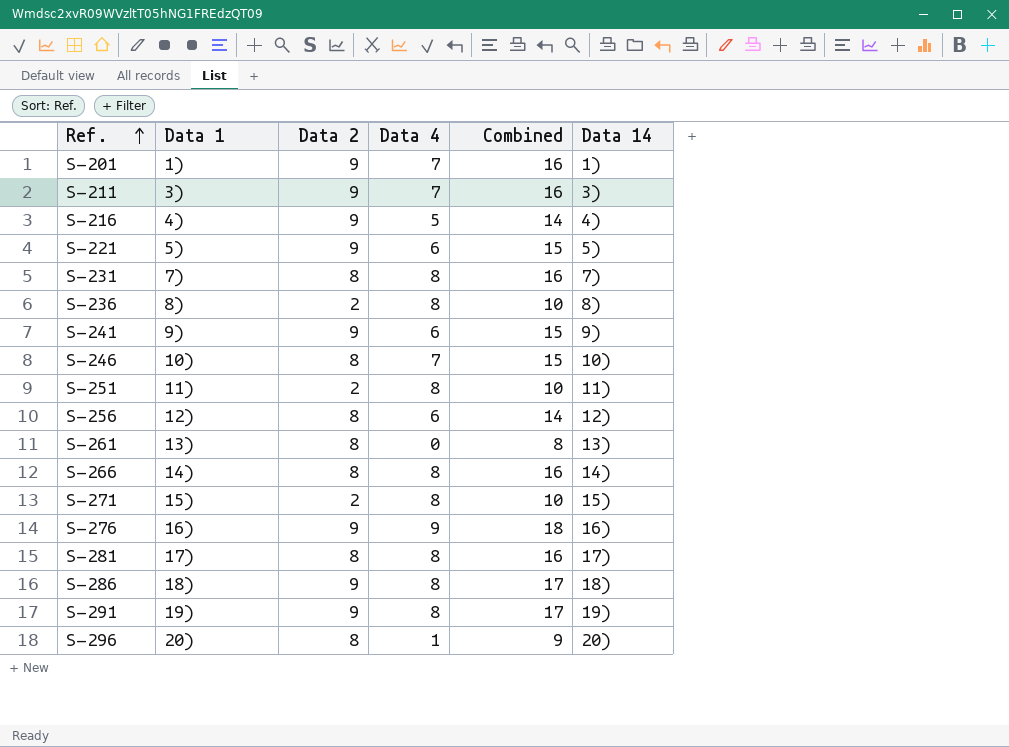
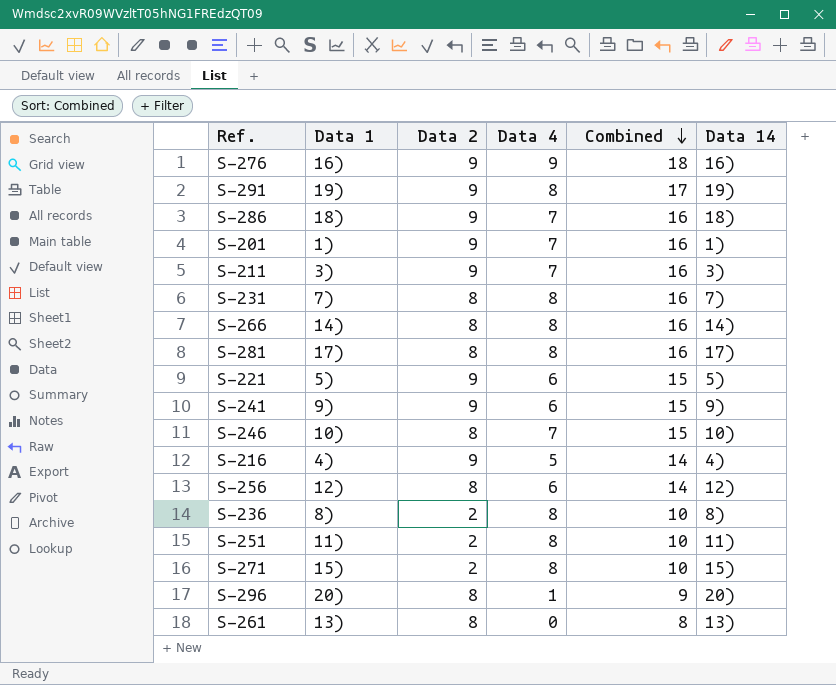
row order: Ref. ascending -> Combined descending
S-286 | Data 4: 8 -> 7
S-286 | Combined: 17 -> 16

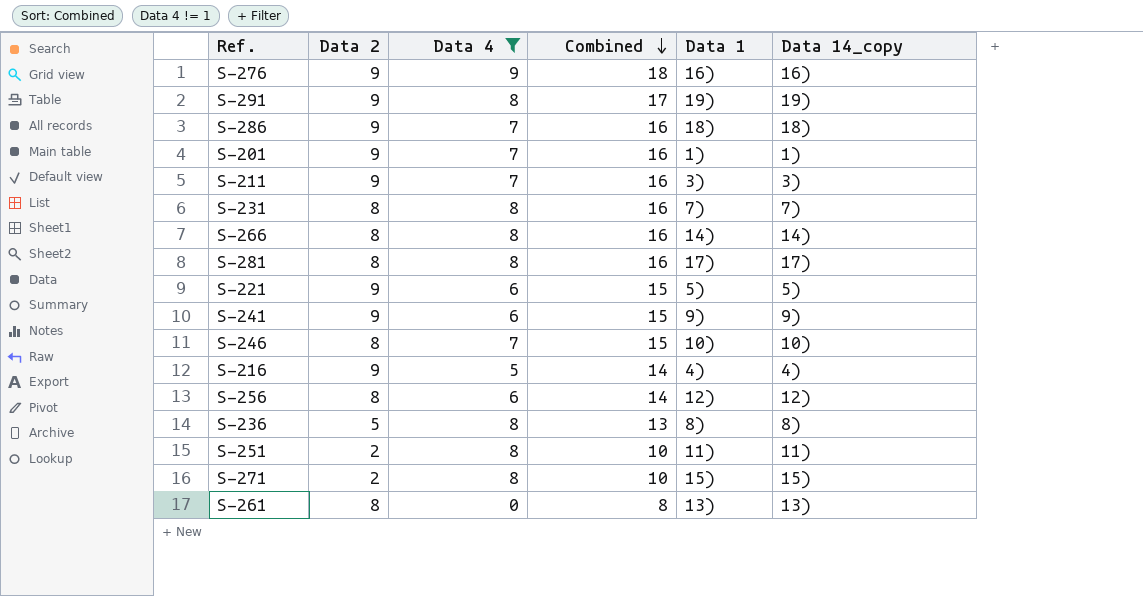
filter: none -> Data 4 != 1
column Data 1 | position: 2 -> 5
column name: Data 14 -> Data 14_copy
S-236 | Data 2: 2 -> 5
S-236 | Combined: 10 -> 13

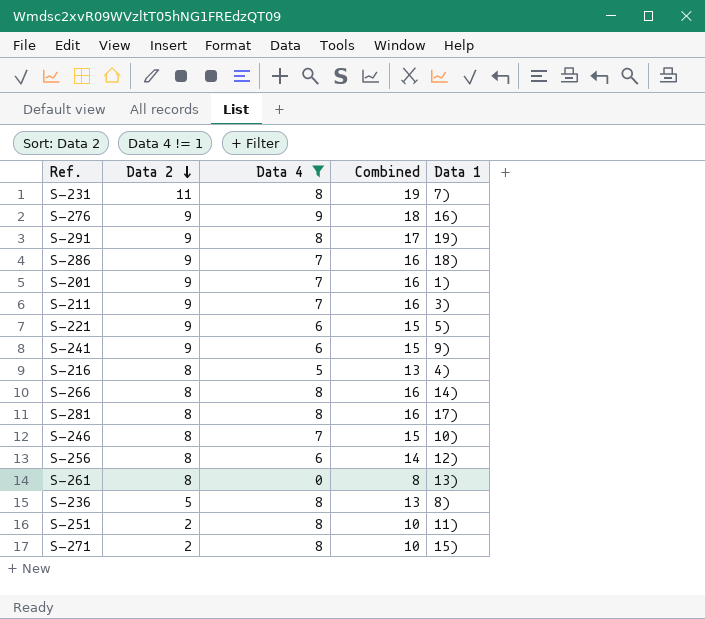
row order: Combined descending -> Data 2 descending
column Data 14_copy | position: 6 -> none
S-231 | Data 2: 8 -> 11
S-231 | Combined: 16 -> 19
S-216 | Data 2: 9 -> 8
S-216 | Combined: 14 -> 13

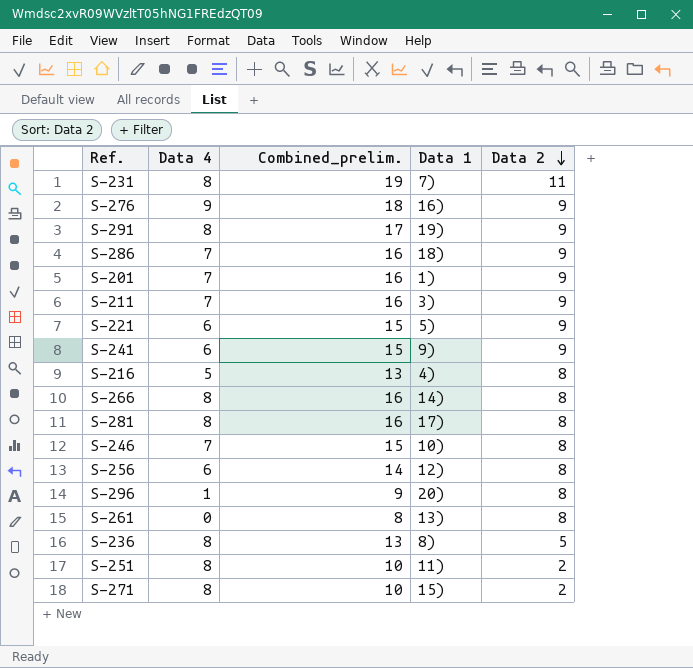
filter: Data 4 != 1 -> none
column name: Combined -> Combined_prelim.
column Data 2 | position: 2 -> 5

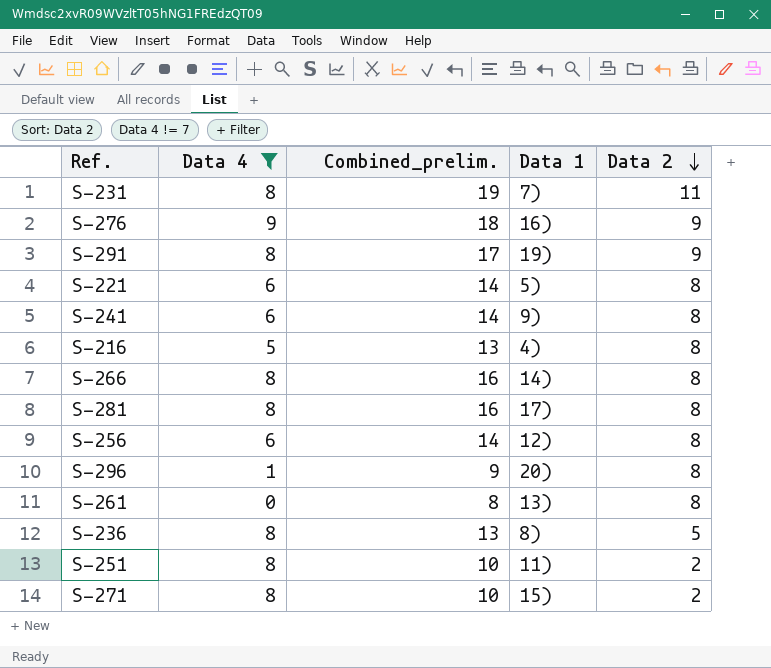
filter: none -> Data 4 != 7
S-221 | Combined_prelim.: 15 -> 14
S-221 | Data 2: 9 -> 8
S-241 | Combined_prelim.: 15 -> 14
S-241 | Data 2: 9 -> 8

